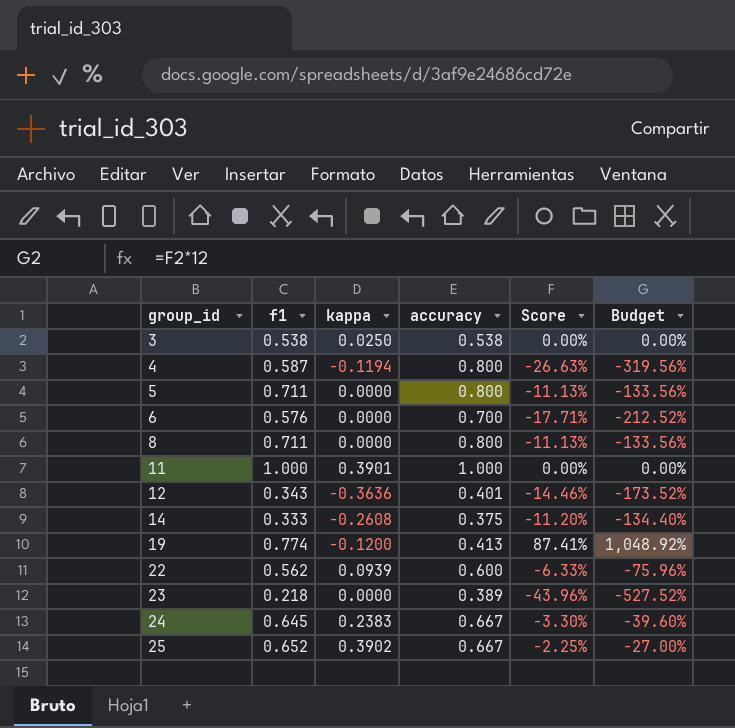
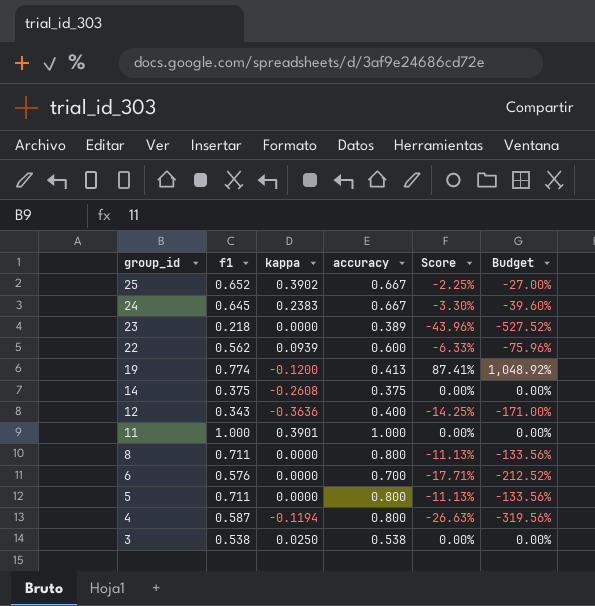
row order: group_id ascending -> group_id descending
14 | f1: 0.333 -> 0.375
14 | Score: -11.20% -> 0.00%
14 | Budget: -134.40% -> 0.00%
12 | accuracy: 0.401 -> 0.400
12 | Score: -14.46% -> -14.25%
12 | Budget: -173.52% -> -171.00%

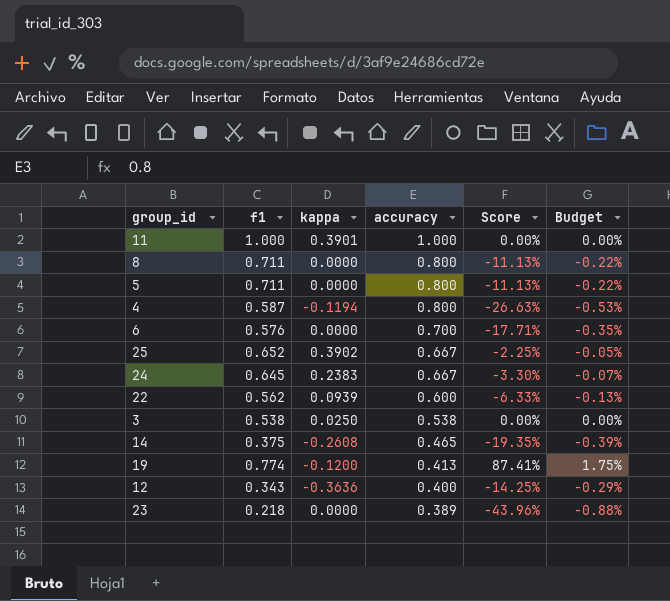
row order: group_id descending -> accuracy descending
column Budget | formula: [Score] * 12 -> [Score] * 0.02
14 | accuracy: 0.375 -> 0.465
14 | Score: 0.00% -> -19.35%

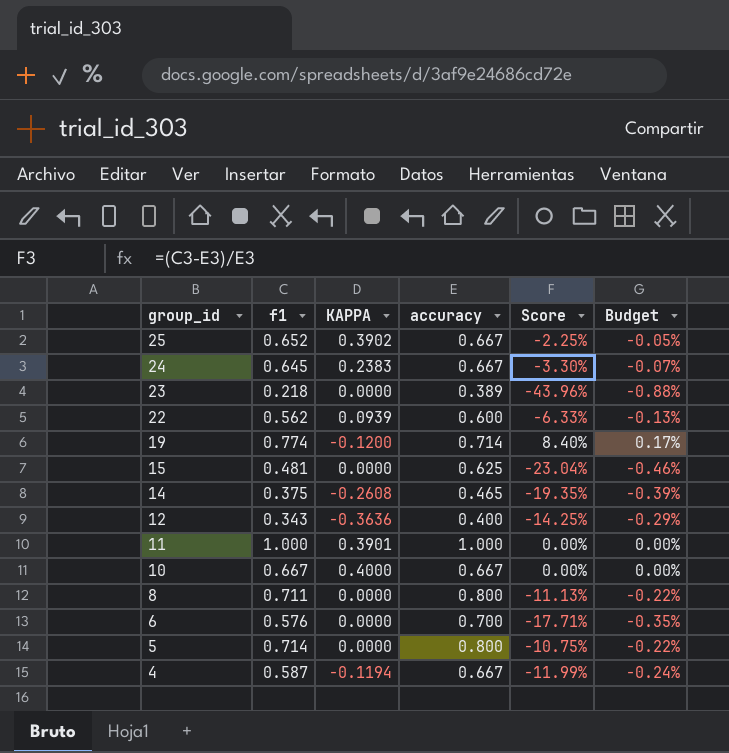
row order: accuracy descending -> group_id descending
column name: kappa -> KAPPA
row 3: 0.538 | 0.0250 | 0.538 | 0.00% | 0.00% -> none
19 | accuracy: 0.413 -> 0.714
19 | Score: 87.41% -> 8.40%
19 | Budget: 1.75% -> 0.17%
row 15: none -> 0.481 | 0.0000 | 0.625 | -23.04% | -0.46%
row 10: none -> 0.667 | 0.4000 | 0.667 | 0.00% | 0.00%
5 | f1: 0.711 -> 0.714
5 | Score: -11.13% -> -10.75%
4 | accuracy: 0.800 -> 0.667
4 | Score: -26.63% -> -11.99%
4 | Budget: -0.53% -> -0.24%

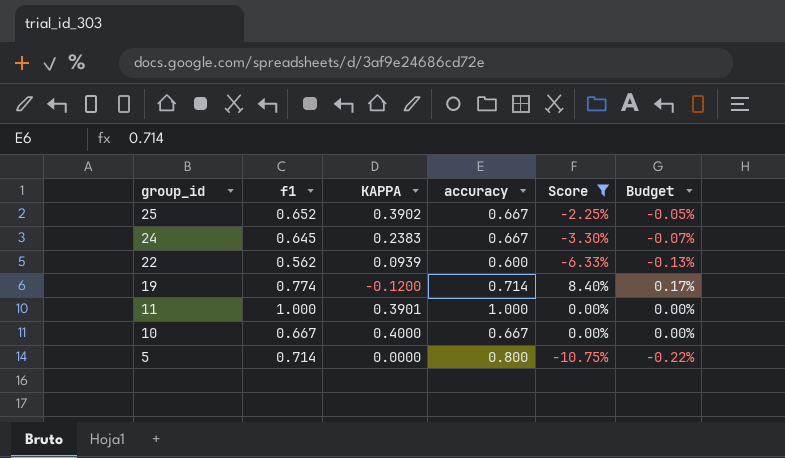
filter: none -> Score >= -10.75%

